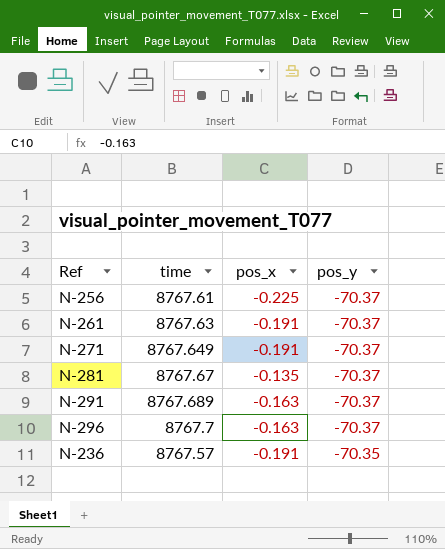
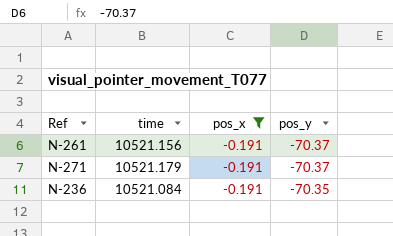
filter: none -> pos_x = -0.191
N-261 | time: 8767.63 -> 10521.156
N-271 | time: 8767.649 -> 10521.179
N-236 | time: 8767.57 -> 10521.084

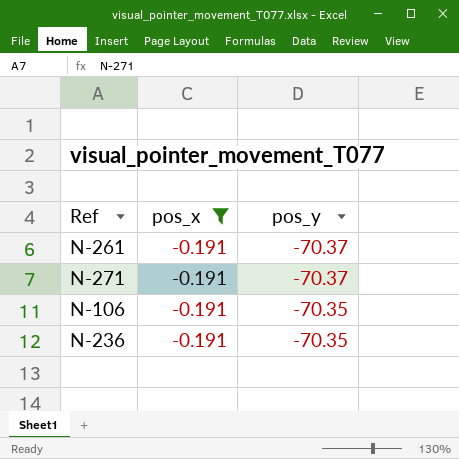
column time | position: 2 -> none
row N-106: none -> -0.191 | -70.35

